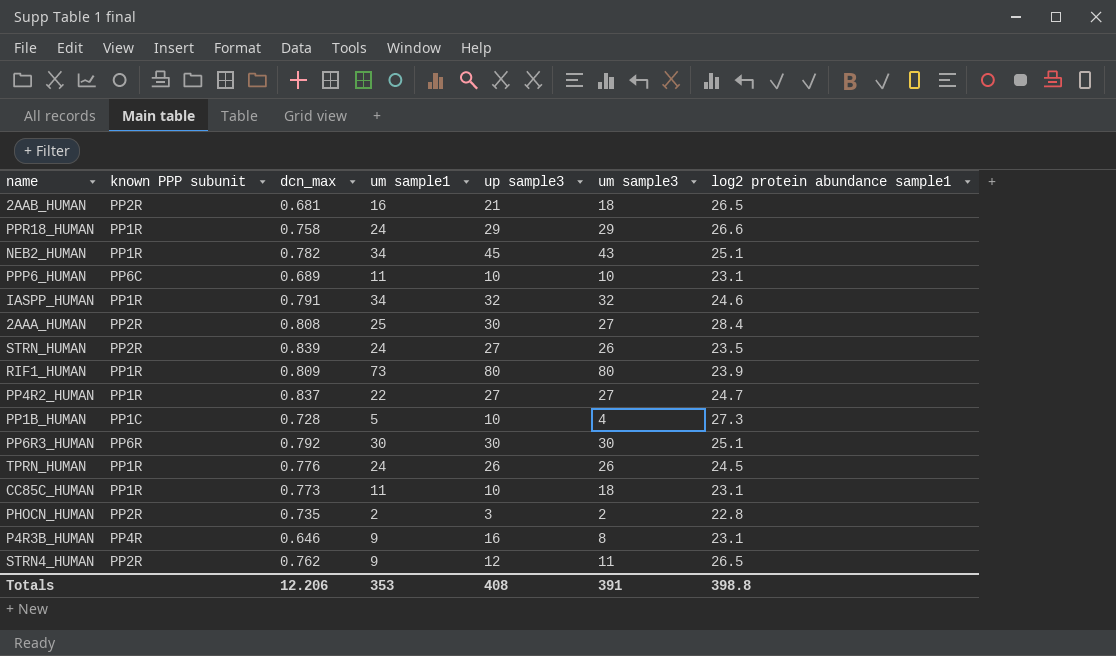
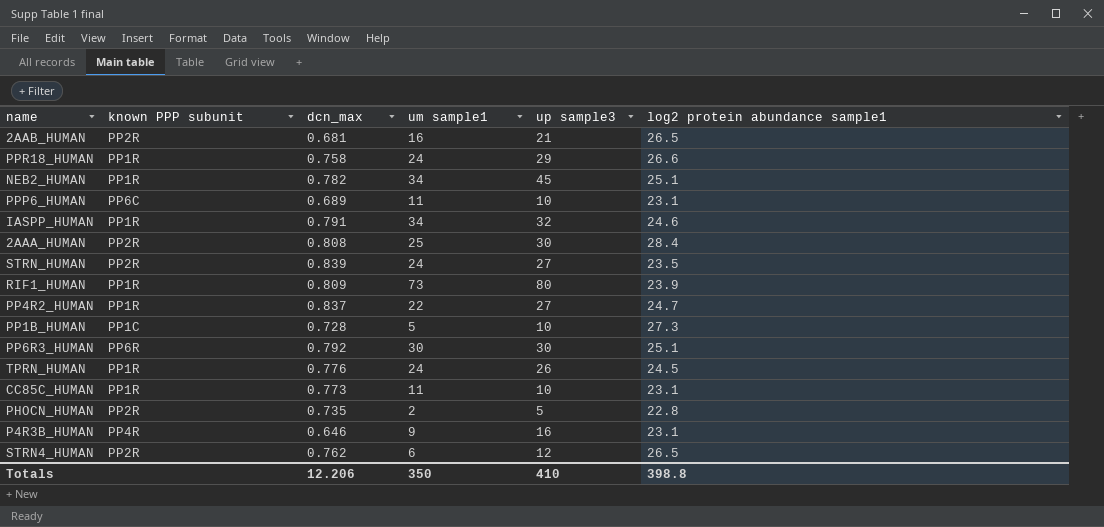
column um sample3 | position: 6 -> none
PHOCN_HUMAN | up sample3: 3 -> 5
STRN4_HUMAN | um sample1: 9 -> 6
Totals | um sample1: 353 -> 350
Totals | up sample3: 408 -> 410

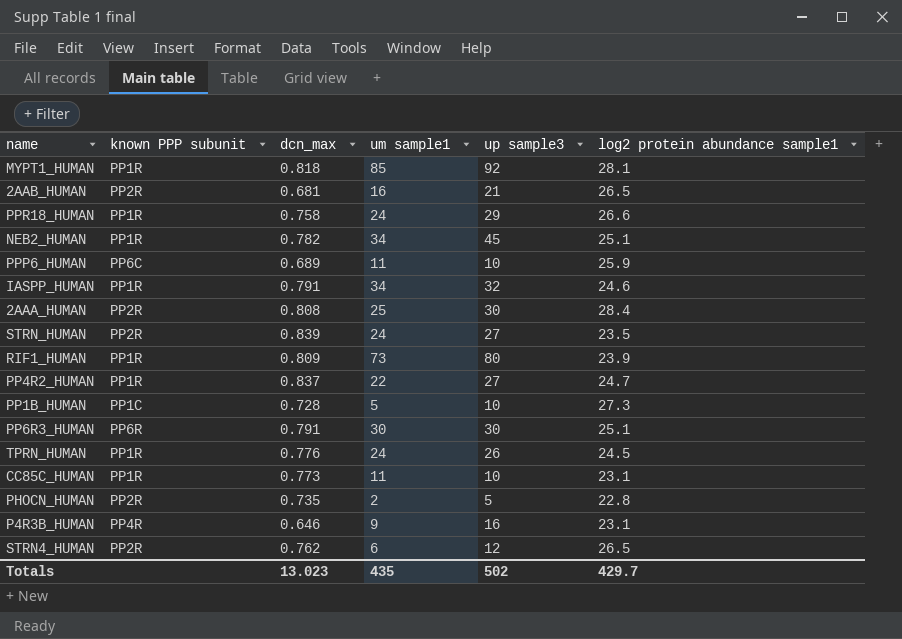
row MYPT1_HUMAN: none -> PP1R | 0.818 | 85 | 92 | 28.1
PPP6_HUMAN | log2 protein abundance sample1: 23.1 -> 25.9
PP6R3_HUMAN | dcn_max: 0.792 -> 0.791
Totals | dcn_max: 12.206 -> 13.023
Totals | um sample1: 350 -> 435
Totals | up sample3: 410 -> 502
Totals | log2 protein abundance sample1: 398.8 -> 429.7

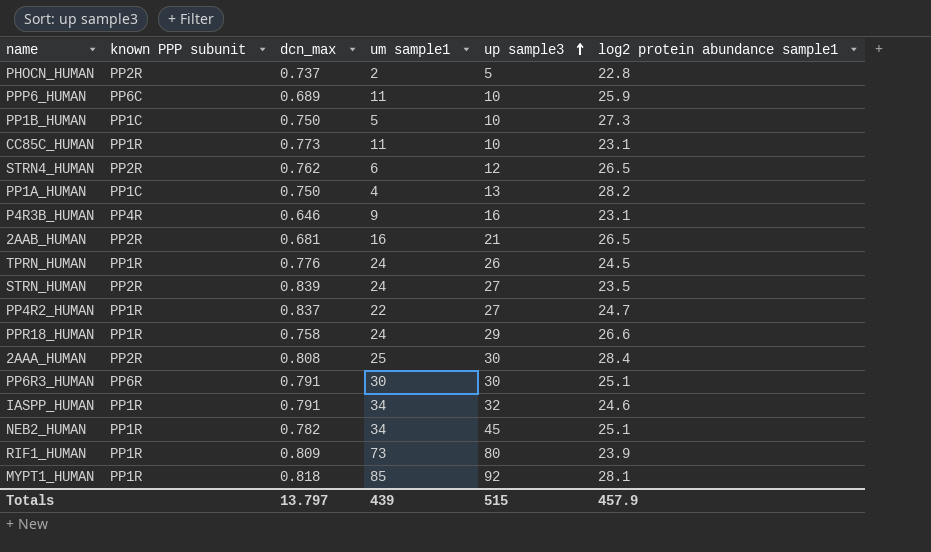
row order: none -> up sample3 ascending
PHOCN_HUMAN | dcn_max: 0.735 -> 0.737
PP1B_HUMAN | dcn_max: 0.728 -> 0.750
row PP1A_HUMAN: none -> PP1C | 0.750 | 4 | 13 | 28.2
Totals | dcn_max: 13.023 -> 13.797
Totals | um sample1: 435 -> 439
Totals | up sample3: 502 -> 515
Totals | log2 protein abundance sample1: 429.7 -> 457.9

